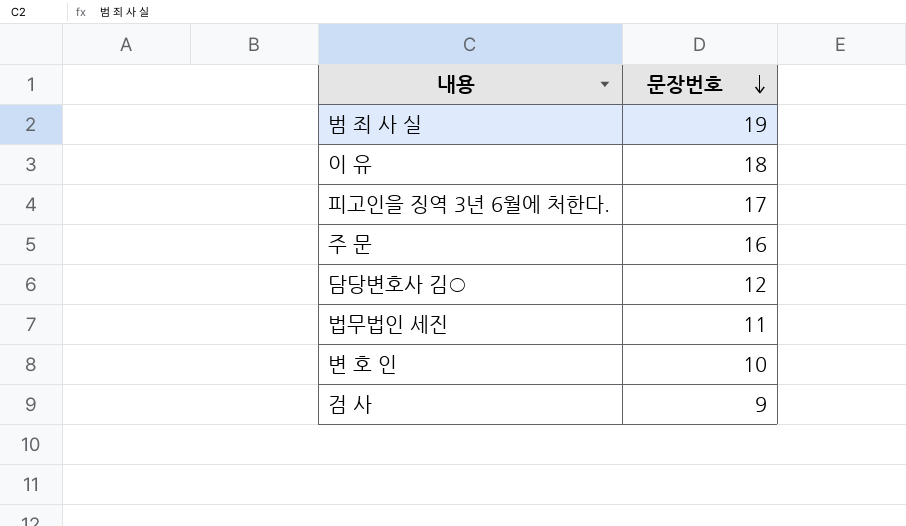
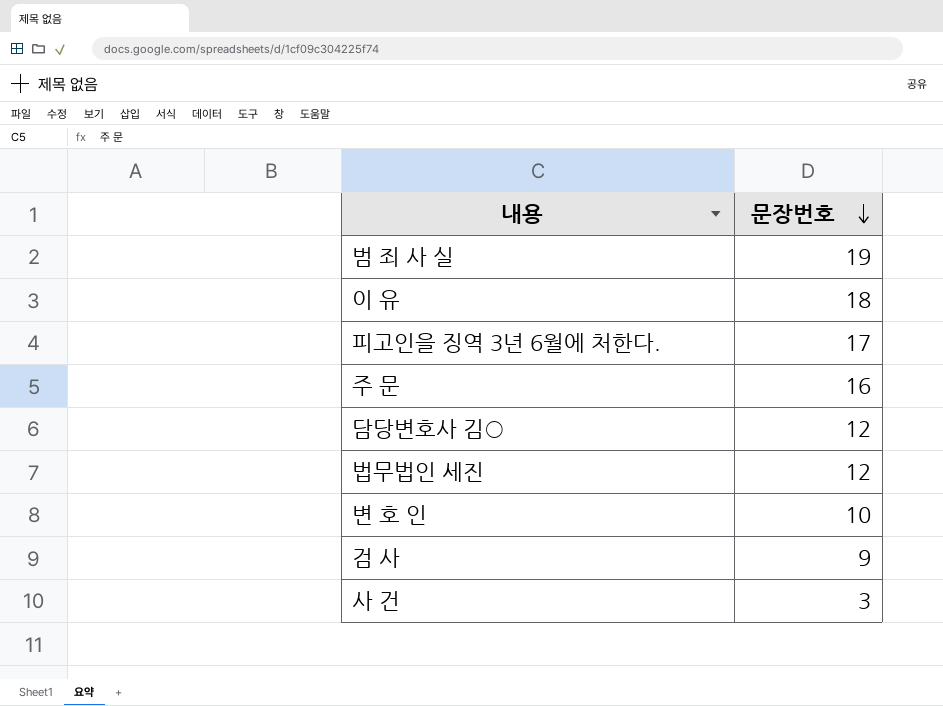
법무법인 세진 | 문장번호: 11 -> 12
row 사 건: none -> 3

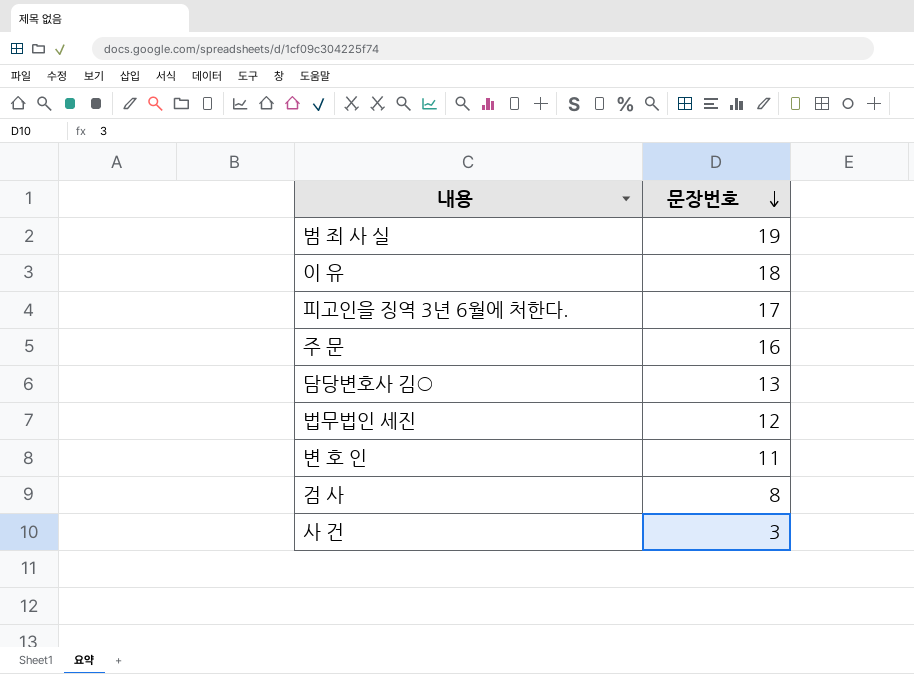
담당변호사 김○ | 문장번호: 12 -> 13
변 호 인 | 문장번호: 10 -> 11
검 사 | 문장번호: 9 -> 8

